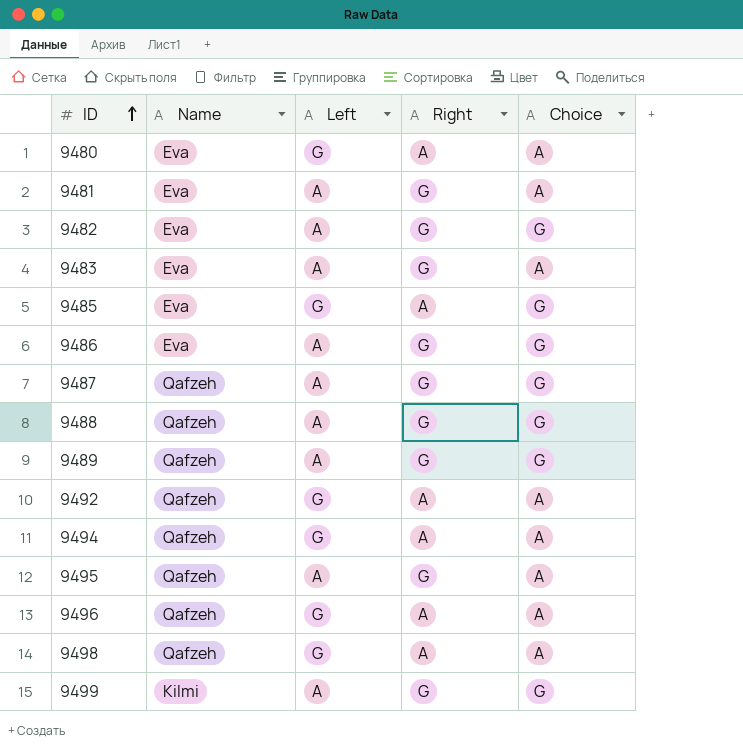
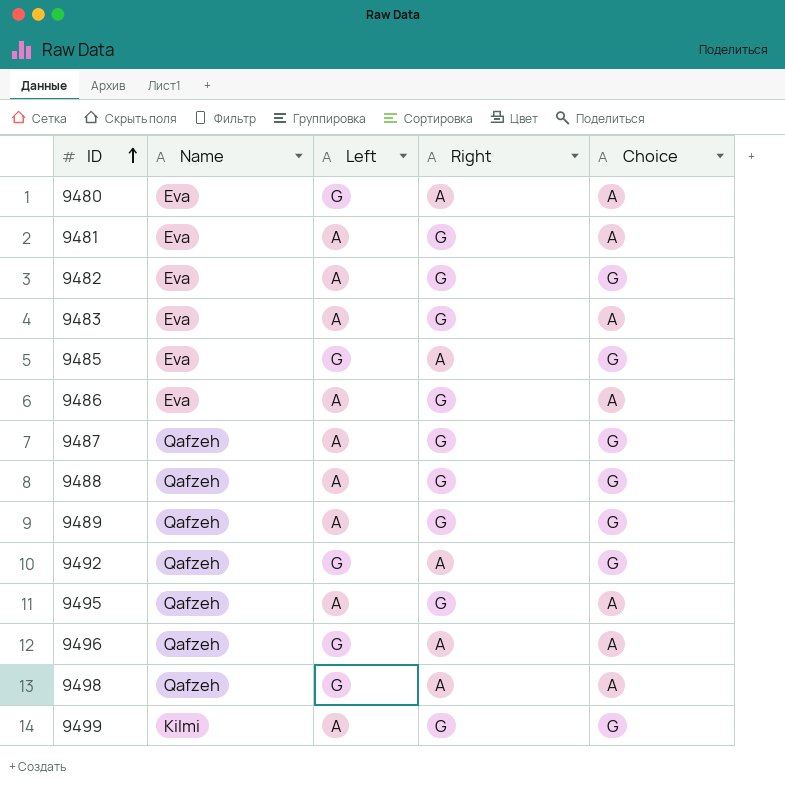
row 9494: Qafzeh | G | A | A -> none
9486 | Choice: G -> A
9492 | Choice: A -> G

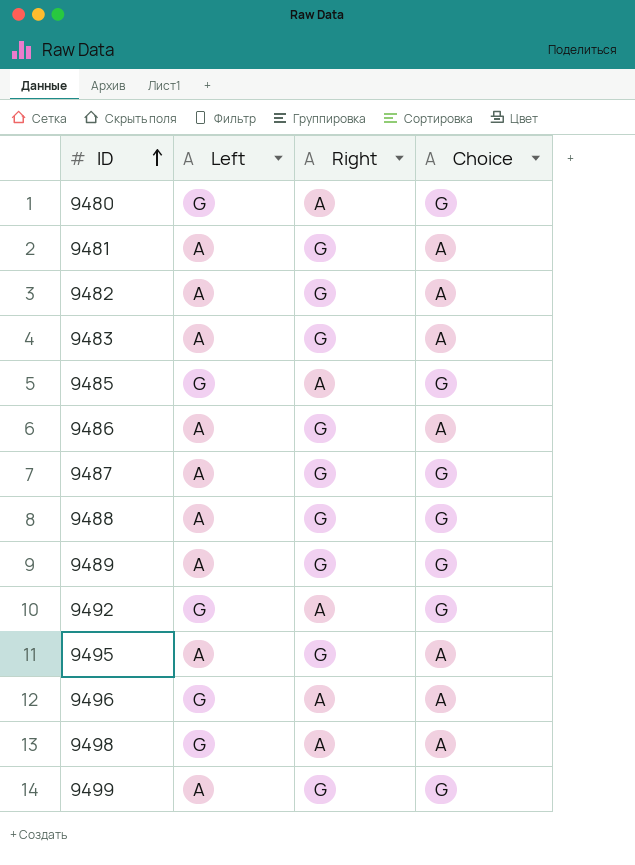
column Name | position: 2 -> none
9480 | Choice: A -> G
9482 | Choice: G -> A

